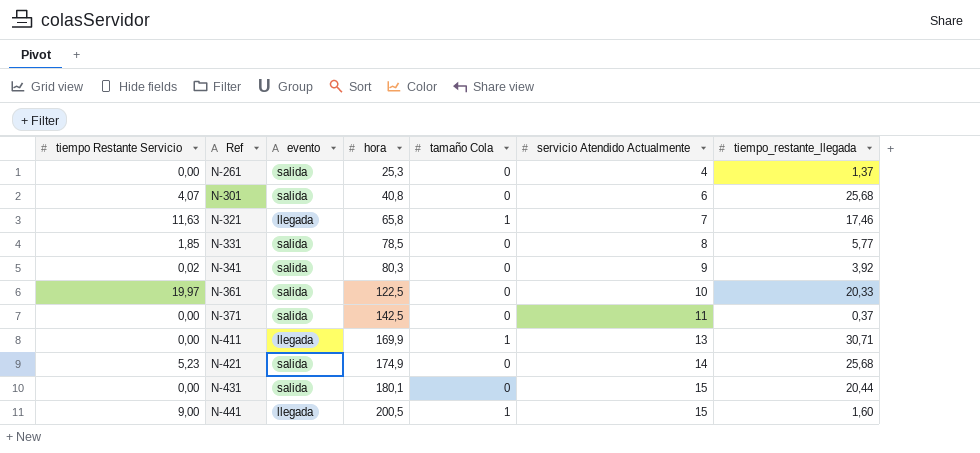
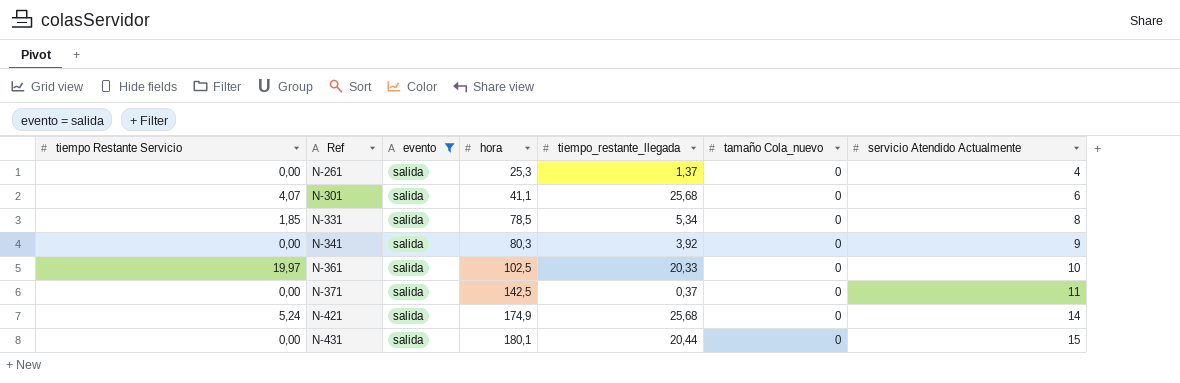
filter: none -> evento = salida
column tiempo_restante_llegada | position: 7 -> 5
column name: tamaño Cola -> tamaño Cola_nuevo
N-301 | hora: 40,8 -> 41,1
N-331 | tiempo_restante_llegada: 5,77 -> 5,34
N-341 | tiempo Restante Servicio: 0,02 -> 0,00
N-361 | hora: 122,5 -> 102,5
N-421 | tiempo Restante Servicio: 5,23 -> 5,24

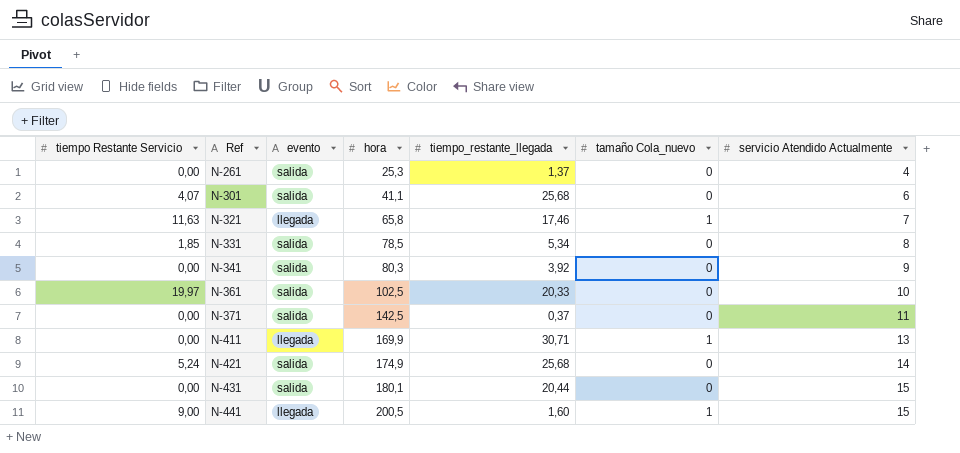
filter: evento = salida -> none

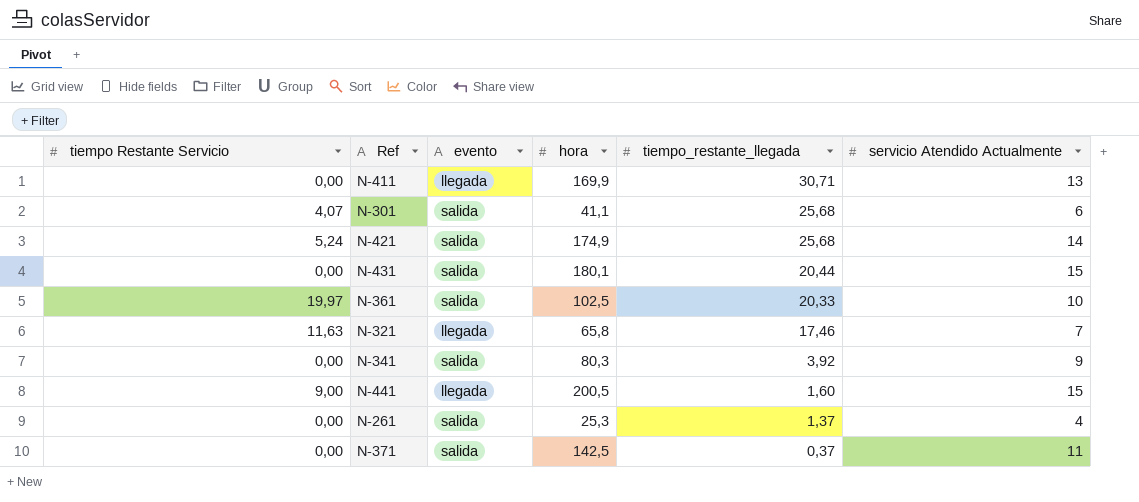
row order: Ref ascending -> tiempo_restante_llegada descending
column tamaño Cola_nuevo | position: 6 -> none
row N-331: 1,85 | salida | 78,5 | 5,34 | 0 | 8 -> none

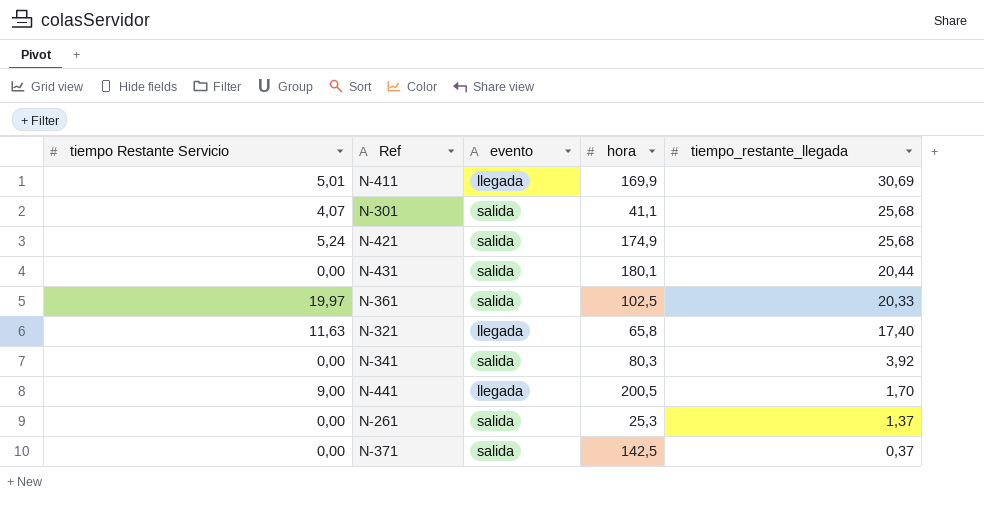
column servicio Atendido Actualmente | position: 6 -> none
N-411 | tiempo Restante Servicio: 0,00 -> 5,01
N-411 | tiempo_restante_llegada: 30,71 -> 30,69
N-321 | tiempo_restante_llegada: 17,46 -> 17,40
N-441 | tiempo_restante_llegada: 1,60 -> 1,70

